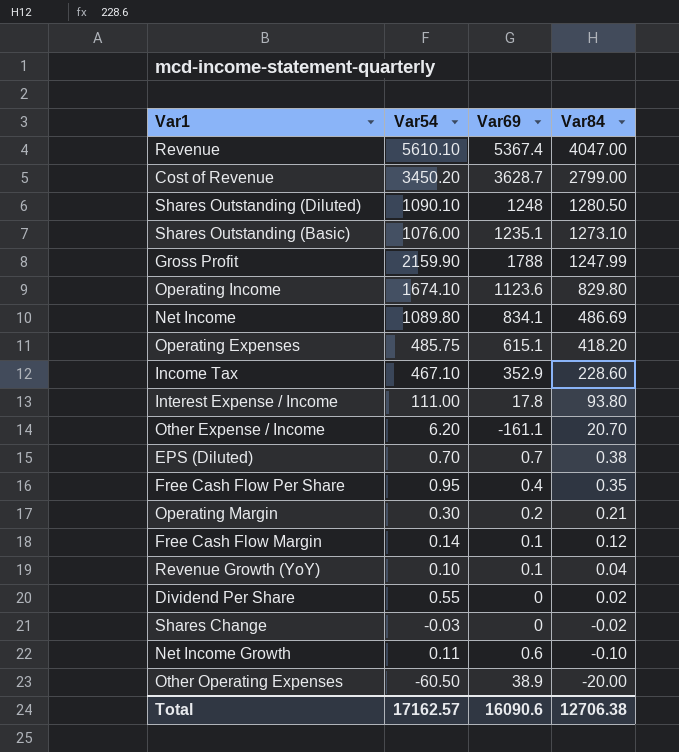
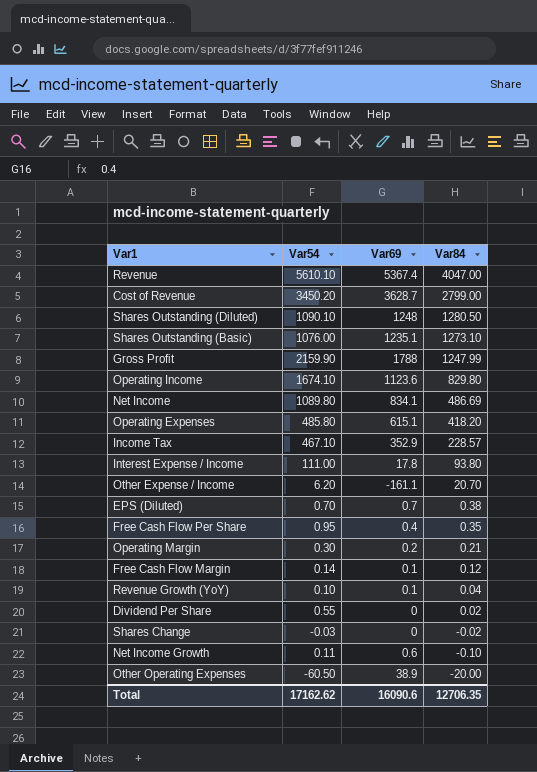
Operating Expenses | Var54: 485.75 -> 485.80
Income Tax | Var84: 228.60 -> 228.57
Total | Var54: 17162.57 -> 17162.62
Total | Var84: 12706.38 -> 12706.35

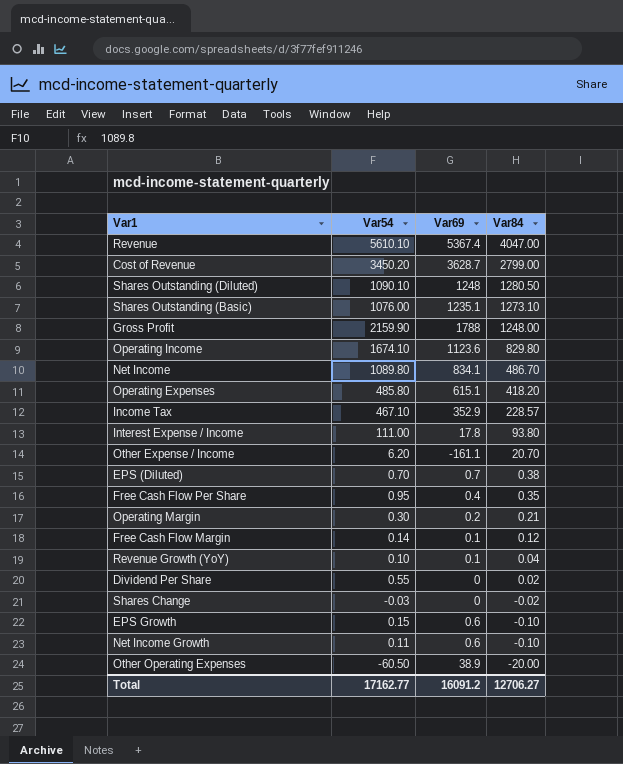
Gross Profit | Var84: 1247.99 -> 1248.00
Net Income | Var84: 486.69 -> 486.70
row EPS Growth: none -> 0.15 | 0.6 | -0.10
Total | Var54: 17162.62 -> 17162.77
Total | Var69: 16090.6 -> 16091.2
Total | Var84: 12706.35 -> 12706.27

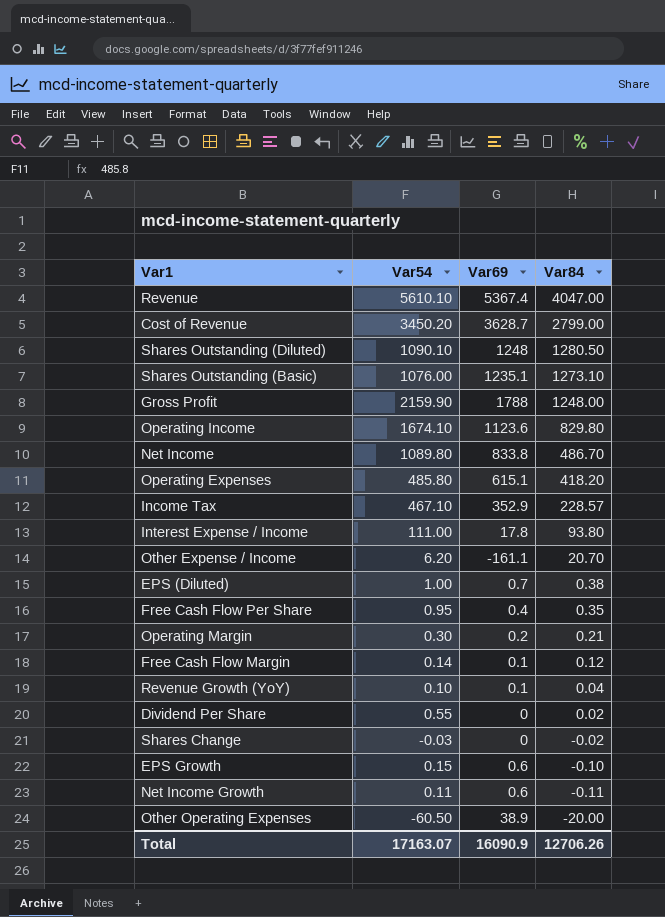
Net Income | Var69: 834.1 -> 833.8
EPS (Diluted) | Var54: 0.70 -> 1.00
Net Income Growth | Var84: -0.10 -> -0.11
Total | Var54: 17162.77 -> 17163.07
Total | Var69: 16091.2 -> 16090.9
Total | Var84: 12706.27 -> 12706.26

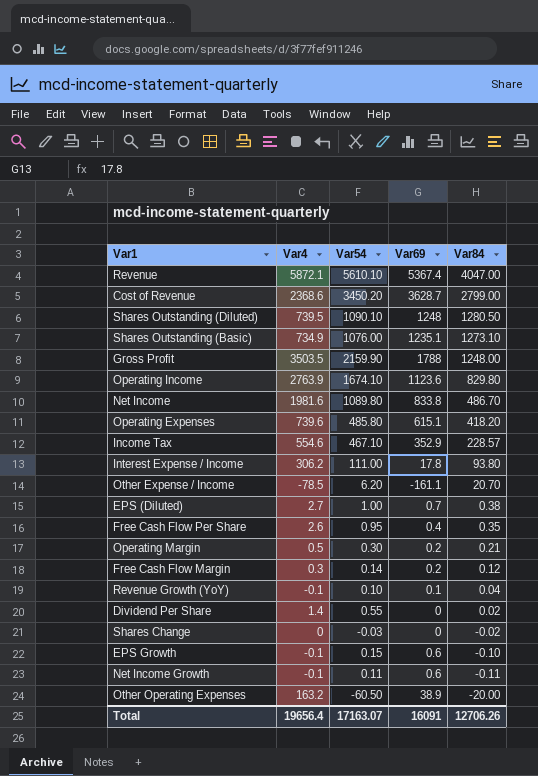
column Var4 | position: none -> 2
Free Cash Flow Margin | Var69: 0.1 -> 0.2
Total | Var69: 16090.9 -> 16091

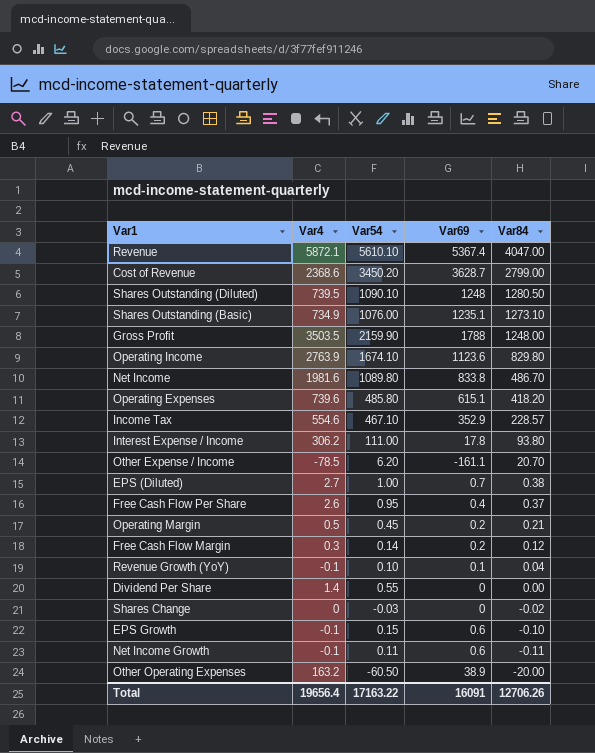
Free Cash Flow Per Share | Var84: 0.35 -> 0.37
Operating Margin | Var54: 0.30 -> 0.45
Dividend Per Share | Var84: 0.02 -> 0.00
Total | Var54: 17163.07 -> 17163.22

